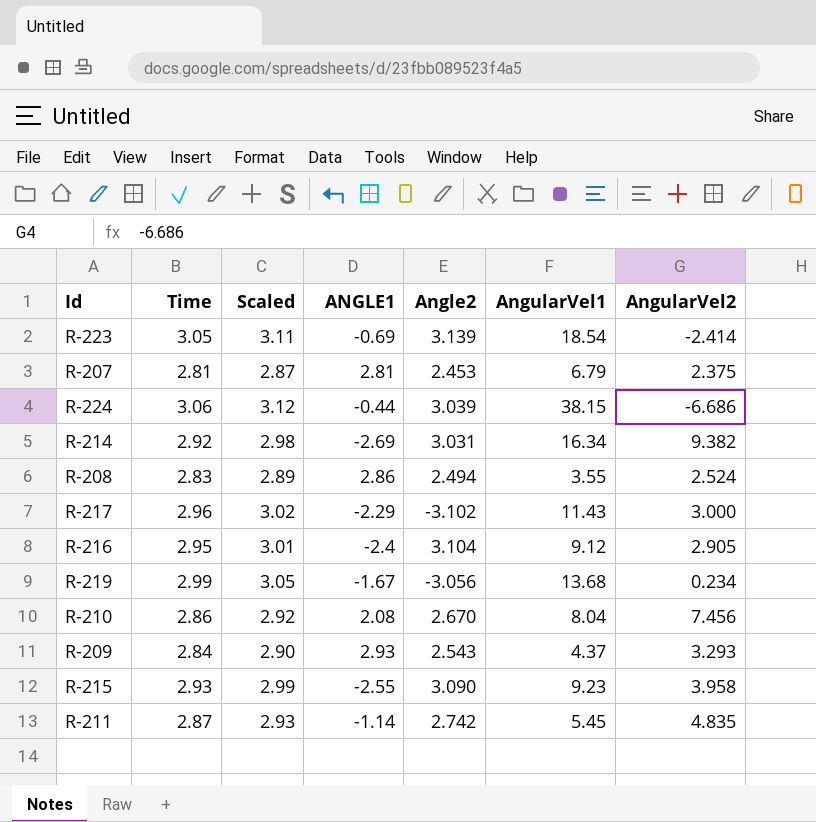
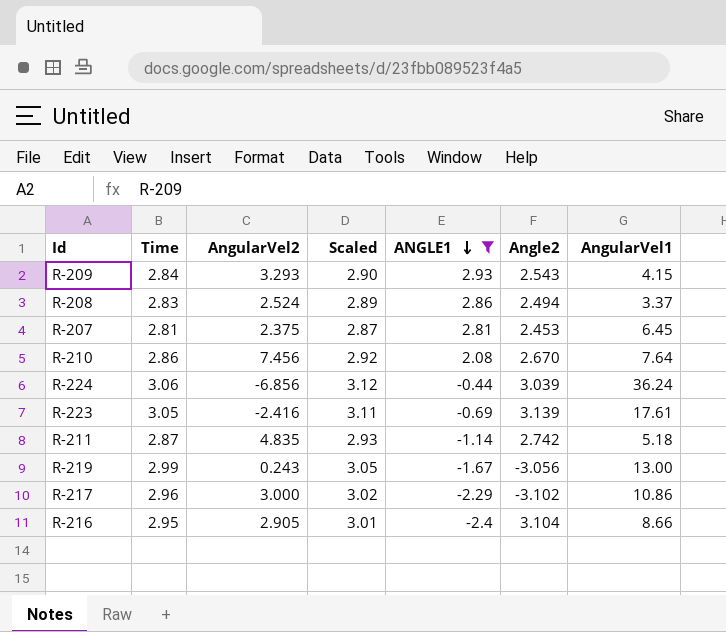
filter: none -> ANGLE1 >= -2.4
row order: none -> ANGLE1 descending
column AngularVel2 | position: 7 -> 3
R-209 | AngularVel1: 4.37 -> 4.15
R-208 | AngularVel1: 3.55 -> 3.37
R-207 | AngularVel1: 6.79 -> 6.45
R-210 | AngularVel1: 8.04 -> 7.64
R-224 | AngularVel2: -6.686 -> -6.856
R-224 | AngularVel1: 38.15 -> 36.24
R-223 | AngularVel2: -2.414 -> -2.416
R-223 | AngularVel1: 18.54 -> 17.61
R-211 | AngularVel1: 5.45 -> 5.18
R-219 | AngularVel2: 0.234 -> 0.243
R-219 | AngularVel1: 13.68 -> 13.00
R-217 | AngularVel1: 11.43 -> 10.86
R-216 | AngularVel1: 9.12 -> 8.66

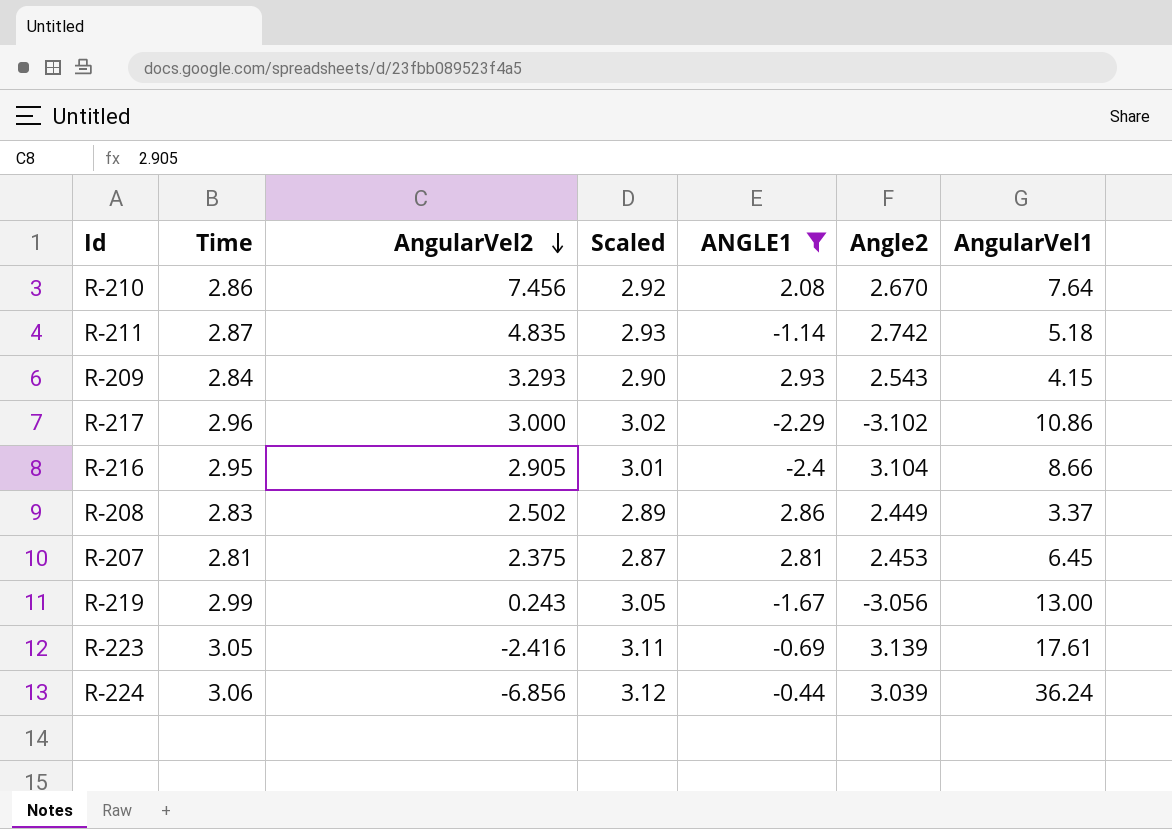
row order: ANGLE1 descending -> AngularVel2 descending
R-208 | AngularVel2: 2.524 -> 2.502
R-208 | Angle2: 2.494 -> 2.449

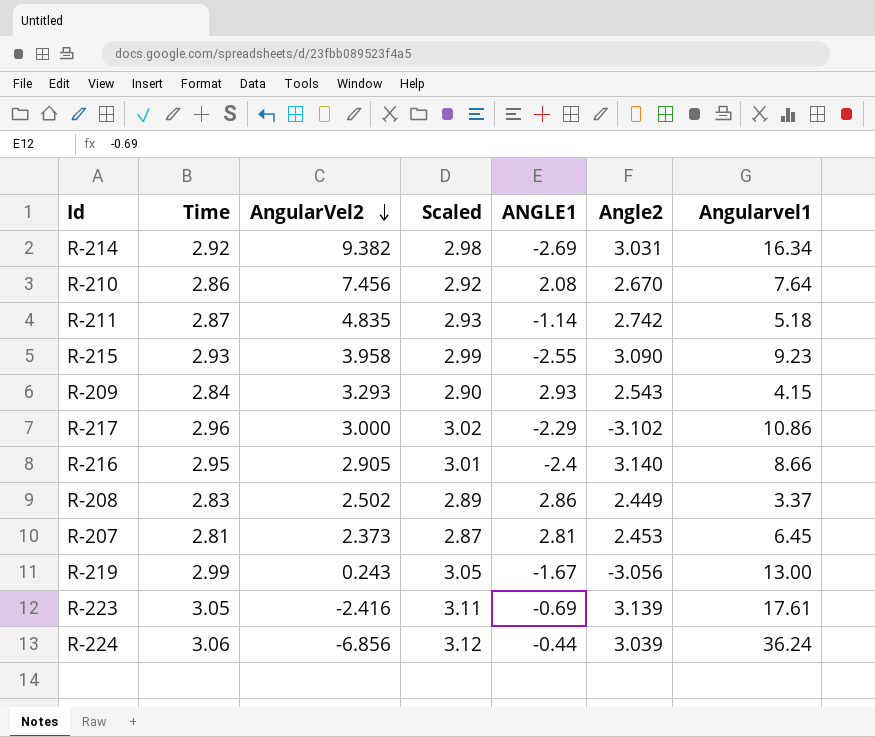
filter: ANGLE1 >= -2.4 -> none
column name: AngularVel1 -> Angularvel1
R-216 | Angle2: 3.104 -> 3.140
R-207 | AngularVel2: 2.375 -> 2.373

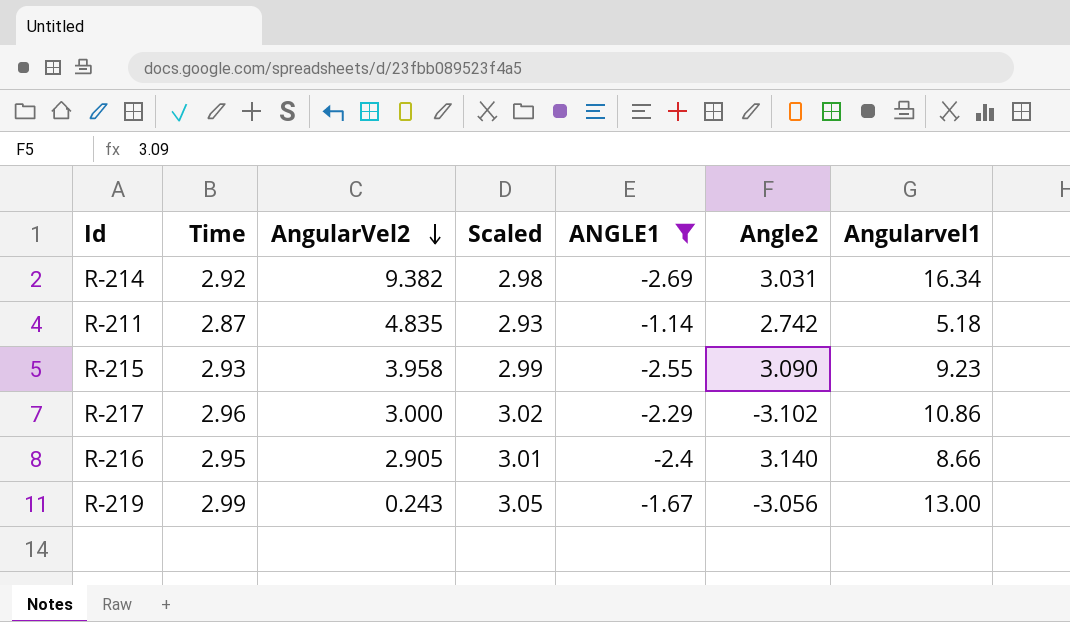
filter: none -> ANGLE1 <= -1.14

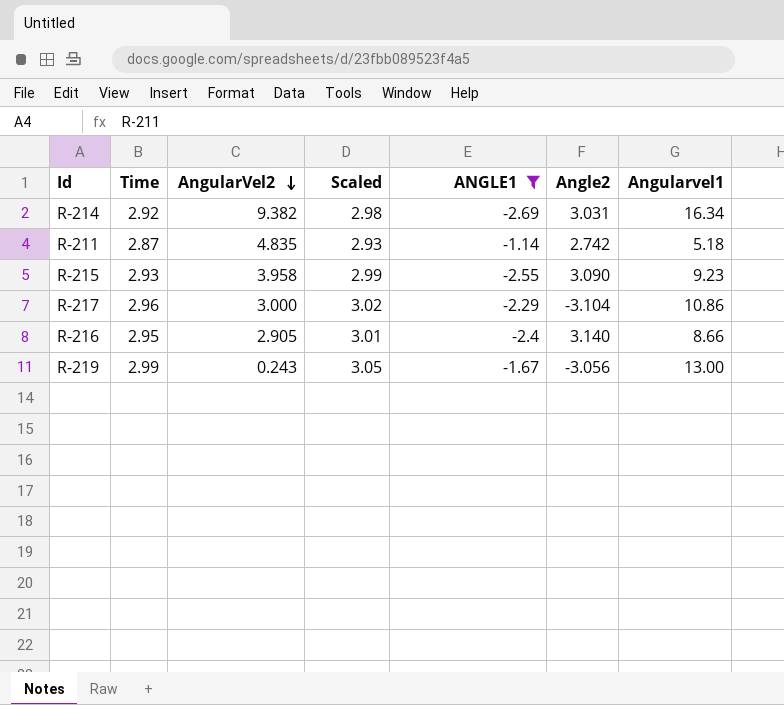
R-217 | Angle2: -3.102 -> -3.104

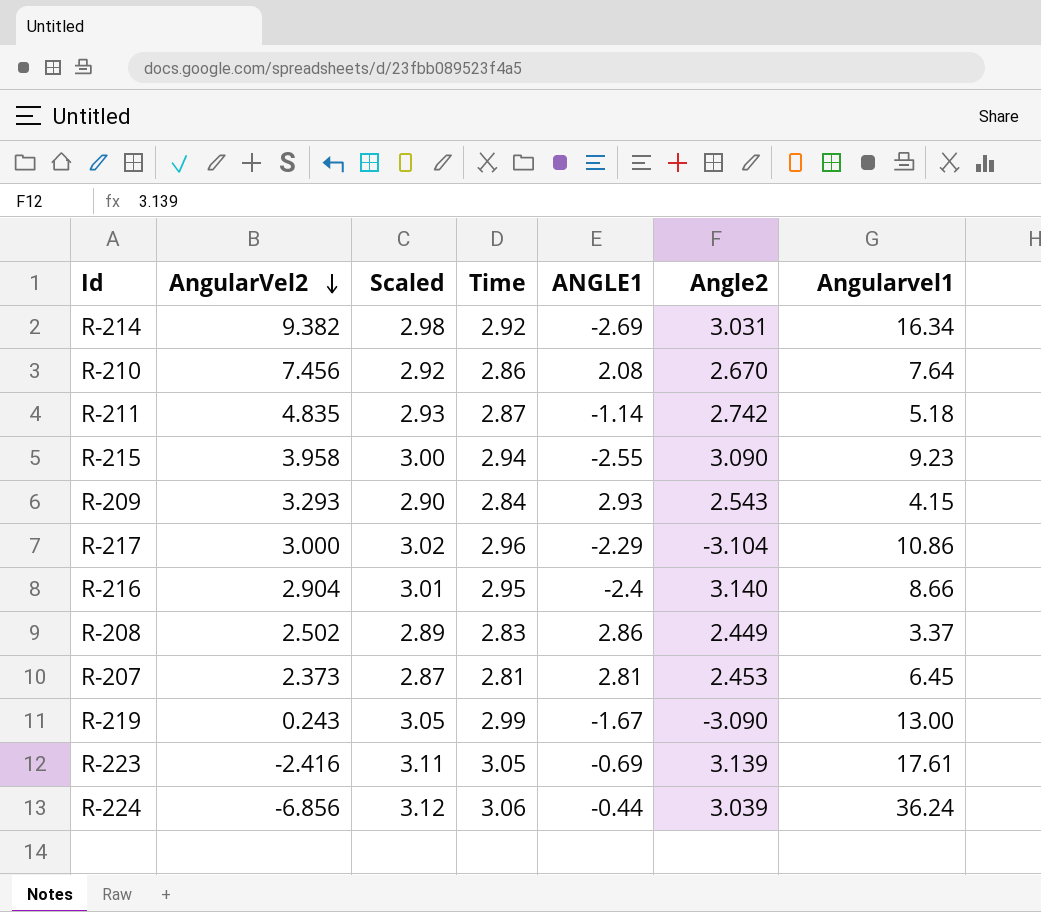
filter: ANGLE1 <= -1.14 -> none
column Time | position: 2 -> 4
R-215 | Scaled: 2.99 -> 3.00
R-215 | Time: 2.93 -> 2.94
R-216 | AngularVel2: 2.905 -> 2.904
R-219 | Angle2: -3.056 -> -3.090

